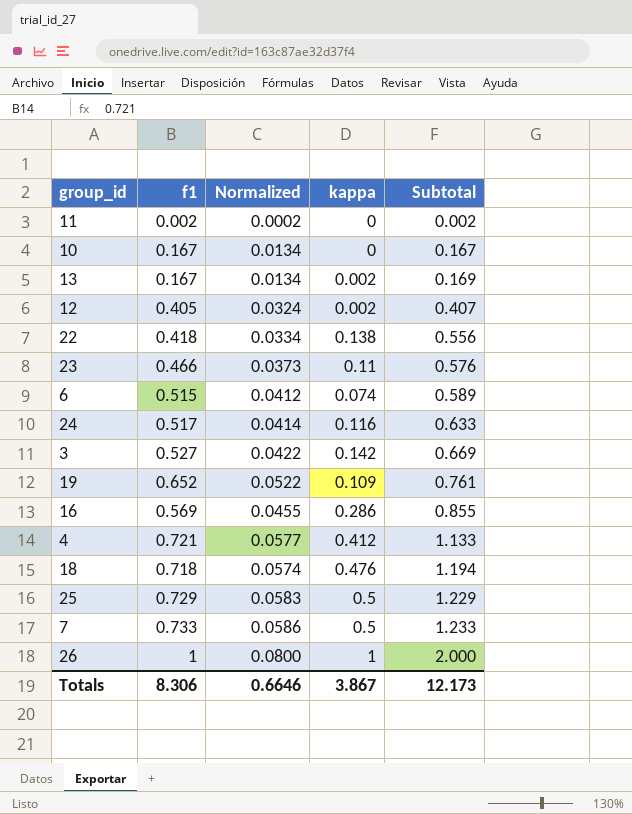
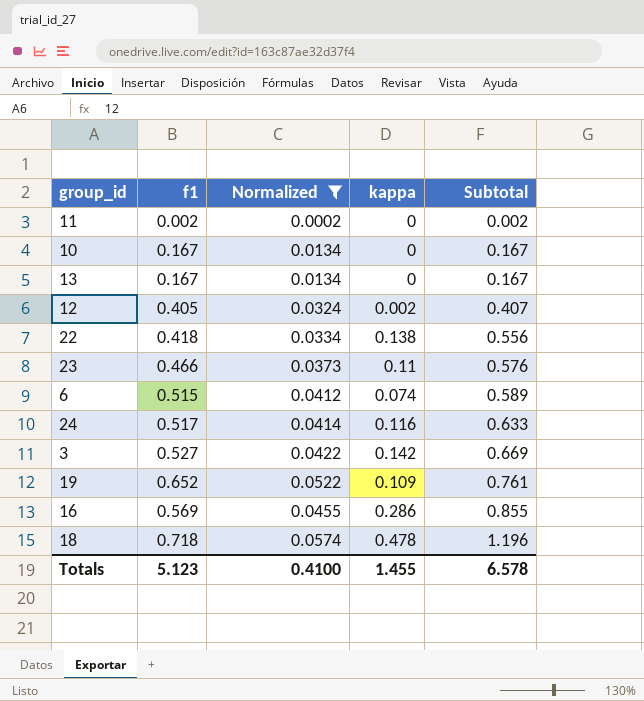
filter: none -> Normalized <= 0.0574
13 | kappa: 0.002 -> 0
13 | Subtotal: 0.169 -> 0.167
18 | kappa: 0.476 -> 0.478
18 | Subtotal: 1.194 -> 1.196
Totals | f1: 8.306 -> 5.123
Totals | Normalized: 0.6646 -> 0.4100
Totals | kappa: 3.867 -> 1.455
Totals | Subtotal: 12.173 -> 6.578

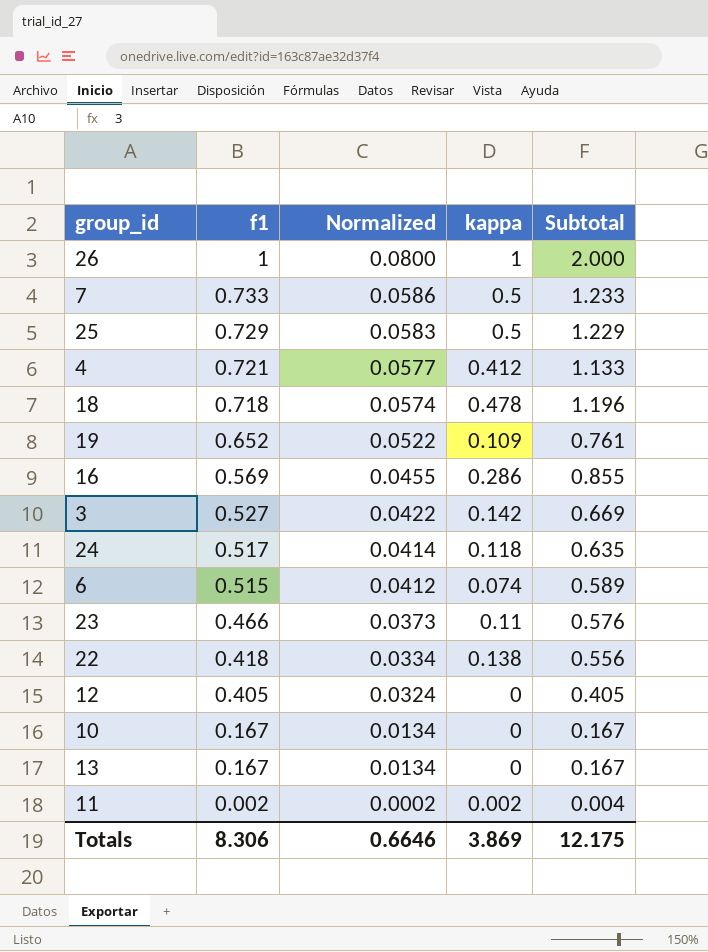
filter: Normalized <= 0.0574 -> none
row order: Subtotal ascending -> f1 descending
24 | kappa: 0.116 -> 0.118
24 | Subtotal: 0.633 -> 0.635
12 | kappa: 0.002 -> 0
12 | Subtotal: 0.407 -> 0.405
11 | kappa: 0 -> 0.002
11 | Subtotal: 0.002 -> 0.004
Totals | f1: 5.123 -> 8.306
Totals | Normalized: 0.4100 -> 0.6646
Totals | kappa: 1.455 -> 3.869
Totals | Subtotal: 6.578 -> 12.175

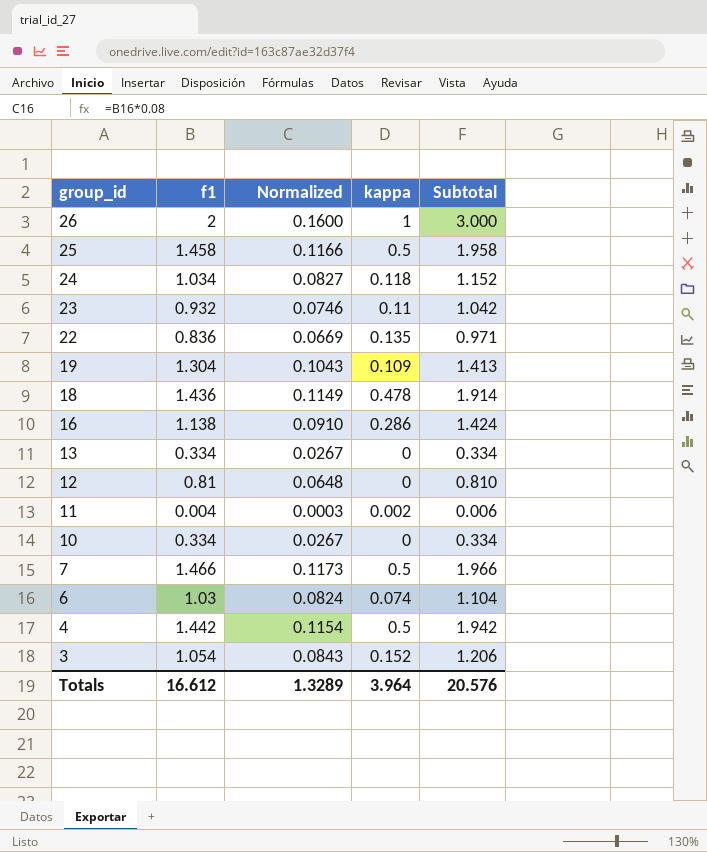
row order: f1 descending -> group_id descending
26 | f1: 1 -> 2
26 | Normalized: 0.0800 -> 0.1600
26 | Subtotal: 2.000 -> 3.000
25 | f1: 0.729 -> 1.458
25 | Normalized: 0.0583 -> 0.1166
25 | Subtotal: 1.229 -> 1.958
24 | f1: 0.517 -> 1.034
24 | Normalized: 0.0414 -> 0.0827
24 | Subtotal: 0.635 -> 1.152
23 | f1: 0.466 -> 0.932
23 | Normalized: 0.0373 -> 0.0746
23 | Subtotal: 0.576 -> 1.042
22 | f1: 0.418 -> 0.836
22 | Normalized: 0.0334 -> 0.0669
22 | kappa: 0.138 -> 0.135
22 | Subtotal: 0.556 -> 0.971
19 | f1: 0.652 -> 1.304
19 | Normalized: 0.0522 -> 0.1043
19 | Subtotal: 0.761 -> 1.413
18 | f1: 0.718 -> 1.436
18 | Normalized: 0.0574 -> 0.1149
18 | Subtotal: 1.196 -> 1.914
16 | f1: 0.569 -> 1.138
16 | Normalized: 0.0455 -> 0.0910
16 | Subtotal: 0.855 -> 1.424
13 | f1: 0.167 -> 0.334
13 | Normalized: 0.0134 -> 0.0267
13 | Subtotal: 0.167 -> 0.334
12 | f1: 0.405 -> 0.81
12 | Normalized: 0.0324 -> 0.0648
12 | Subtotal: 0.405 -> 0.810
11 | f1: 0.002 -> 0.004
11 | Normalized: 0.0002 -> 0.0003
11 | Subtotal: 0.004 -> 0.006
10 | f1: 0.167 -> 0.334
10 | Normalized: 0.0134 -> 0.0267
10 | Subtotal: 0.167 -> 0.334
7 | f1: 0.733 -> 1.466
7 | Normalized: 0.0586 -> 0.1173
7 | Subtotal: 1.233 -> 1.966
6 | f1: 0.515 -> 1.03
6 | Normalized: 0.0412 -> 0.0824
6 | Subtotal: 0.589 -> 1.104
4 | f1: 0.721 -> 1.442
4 | Normalized: 0.0577 -> 0.1154
4 | kappa: 0.412 -> 0.5
4 | Subtotal: 1.133 -> 1.942
3 | f1: 0.527 -> 1.054
3 | Normalized: 0.0422 -> 0.0843
3 | kappa: 0.142 -> 0.152
3 | Subtotal: 0.669 -> 1.206
Totals | f1: 8.306 -> 16.612
Totals | Normalized: 0.6646 -> 1.3289
Totals | kappa: 3.869 -> 3.964
Totals | Subtotal: 12.175 -> 20.576

